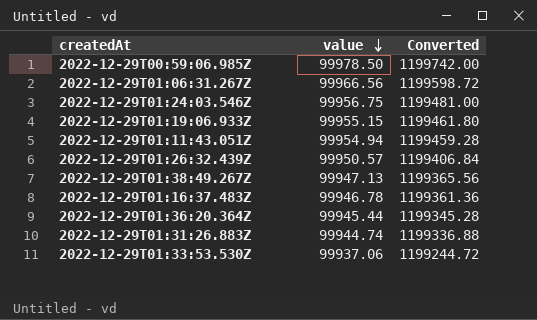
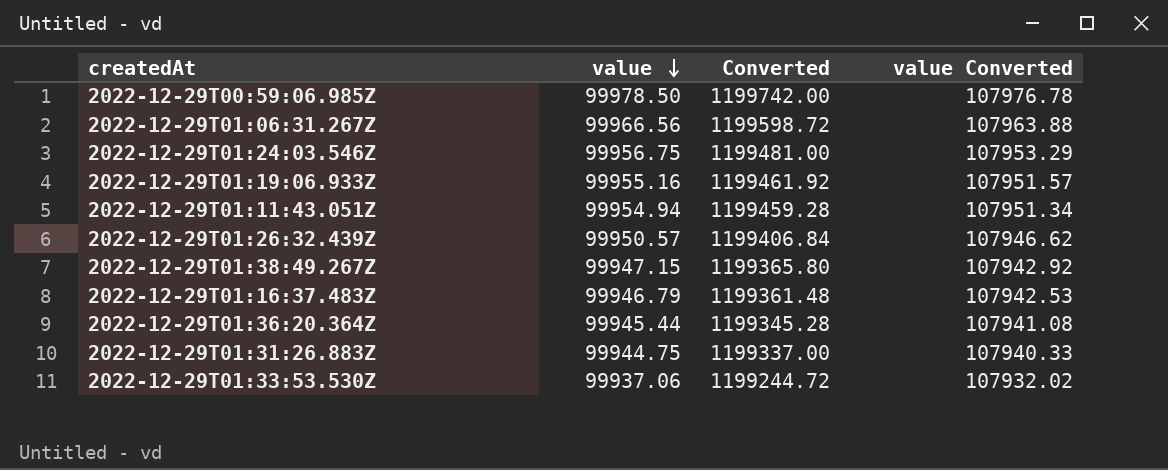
column value Converted | formula: none -> [value] * 1.08
2022-12-29T01:19:06.933Z | value: 99955.15 -> 99955.16
2022-12-29T01:19:06.933Z | Converted: 1199461.80 -> 1199461.92
2022-12-29T01:38:49.267Z | value: 99947.13 -> 99947.15
2022-12-29T01:38:49.267Z | Converted: 1199365.56 -> 1199365.80
2022-12-29T01:16:37.483Z | value: 99946.78 -> 99946.79
2022-12-29T01:16:37.483Z | Converted: 1199361.36 -> 1199361.48
2022-12-29T01:31:26.883Z | value: 99944.74 -> 99944.75
2022-12-29T01:31:26.883Z | Converted: 1199336.88 -> 1199337.00

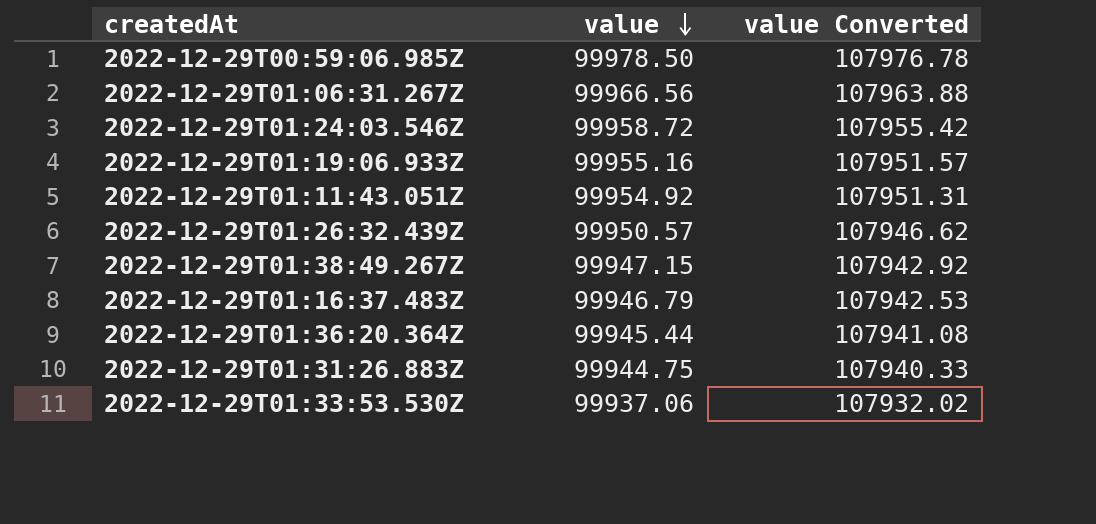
column Converted | formula: [value] * 12 -> none
2022-12-29T01:24:03.546Z | value: 99956.75 -> 99958.72
2022-12-29T01:24:03.546Z | value Converted: 107953.29 -> 107955.42
2022-12-29T01:11:43.051Z | value: 99954.94 -> 99954.92
2022-12-29T01:11:43.051Z | value Converted: 107951.34 -> 107951.31

